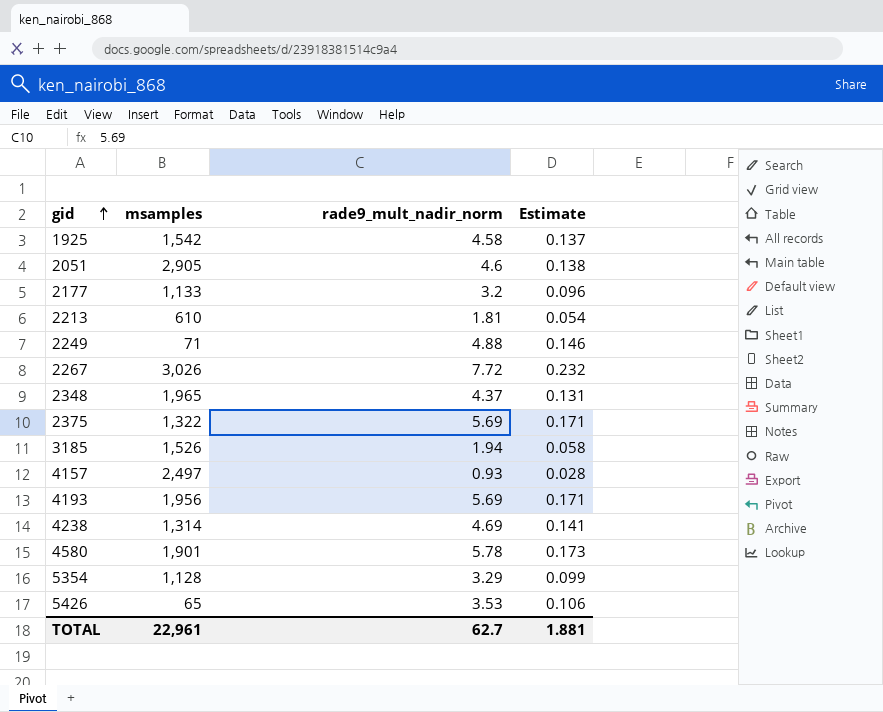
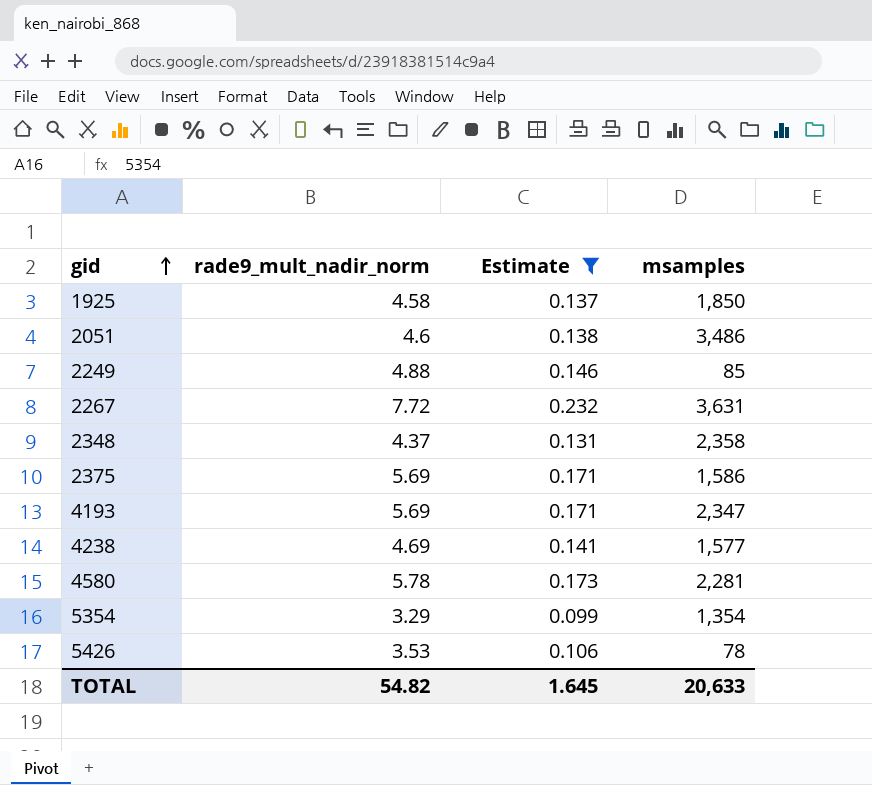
filter: none -> Estimate >= 0.099
column msamples | position: 2 -> 4
1925 | msamples: 1,542 -> 1,850
2051 | msamples: 2,905 -> 3,486
2249 | msamples: 71 -> 85
2267 | msamples: 3,026 -> 3,631
2348 | msamples: 1,965 -> 2,358
2375 | msamples: 1,322 -> 1,586
4193 | msamples: 1,956 -> 2,347
4238 | msamples: 1,314 -> 1,577
4580 | msamples: 1,901 -> 2,281
5354 | msamples: 1,128 -> 1,354
5426 | msamples: 65 -> 78
TOTAL | rade9_mult_nadir_norm: 62.7 -> 54.82
TOTAL | Estimate: 1.881 -> 1.645
TOTAL | msamples: 22,961 -> 20,633

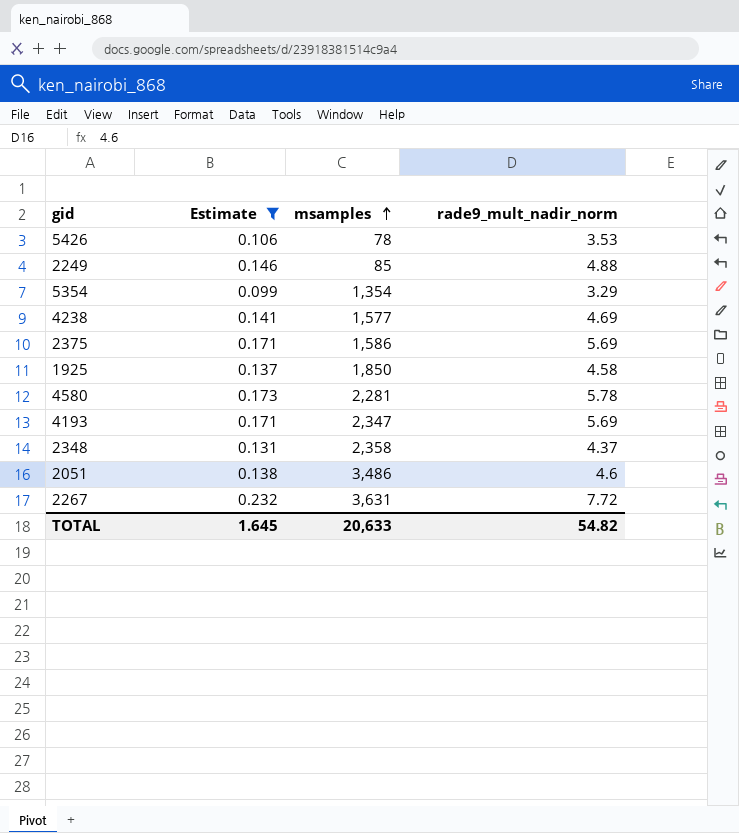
row order: gid ascending -> msamples ascending
column rade9_mult_nadir_norm | position: 2 -> 4

